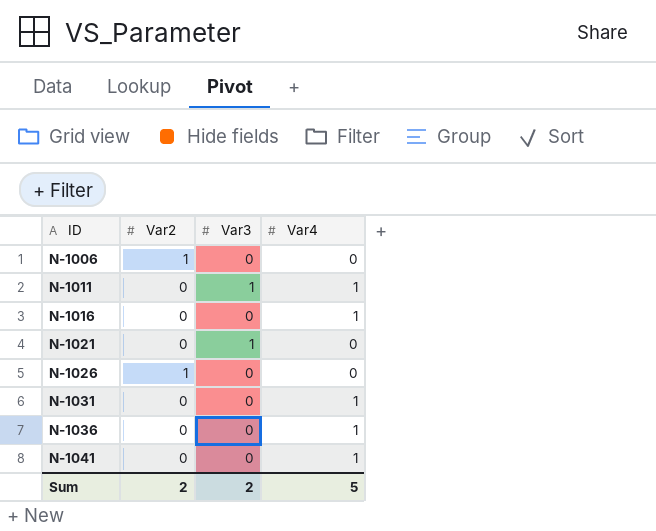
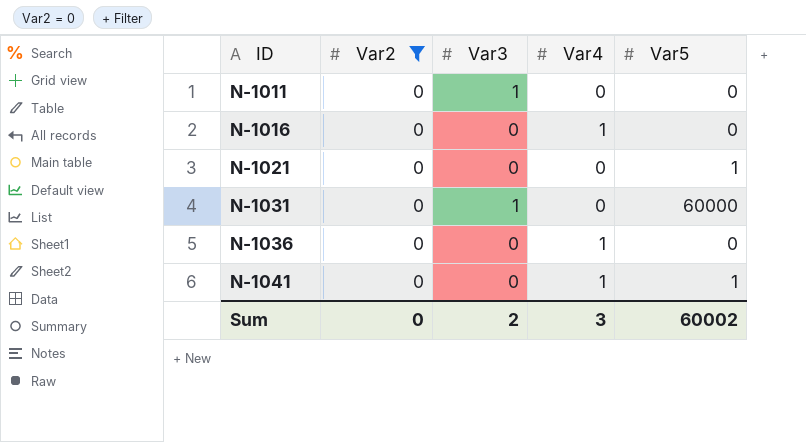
filter: none -> Var2 = 0
column Var5 | position: none -> 5
N-1011 | Var4: 1 -> 0
N-1021 | Var3: 1 -> 0
N-1031 | Var3: 0 -> 1
N-1031 | Var4: 1 -> 0
Sum | Var2: 2 -> 0
Sum | Var4: 5 -> 3

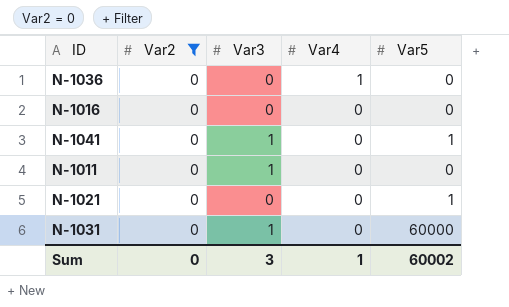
row order: ID ascending -> Var4 descending
N-1016 | Var4: 1 -> 0
N-1041 | Var3: 0 -> 1
N-1041 | Var4: 1 -> 0
Sum | Var3: 2 -> 3
Sum | Var4: 3 -> 1

